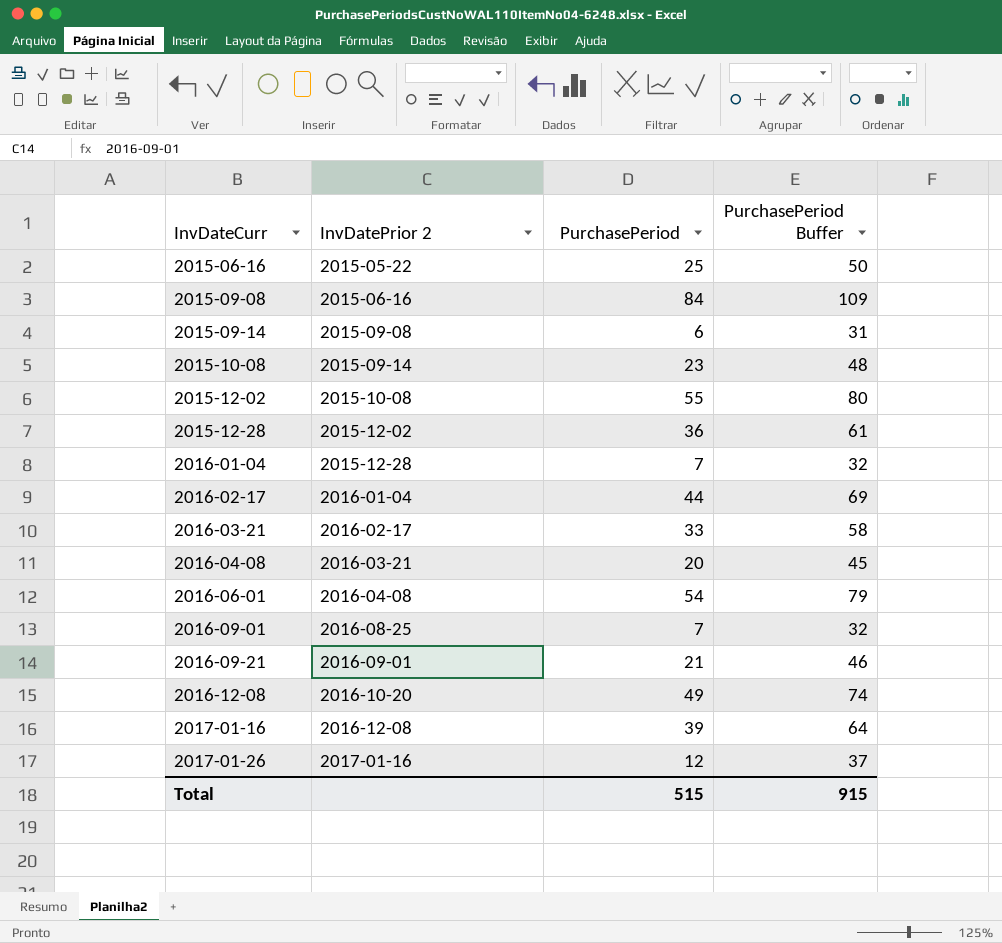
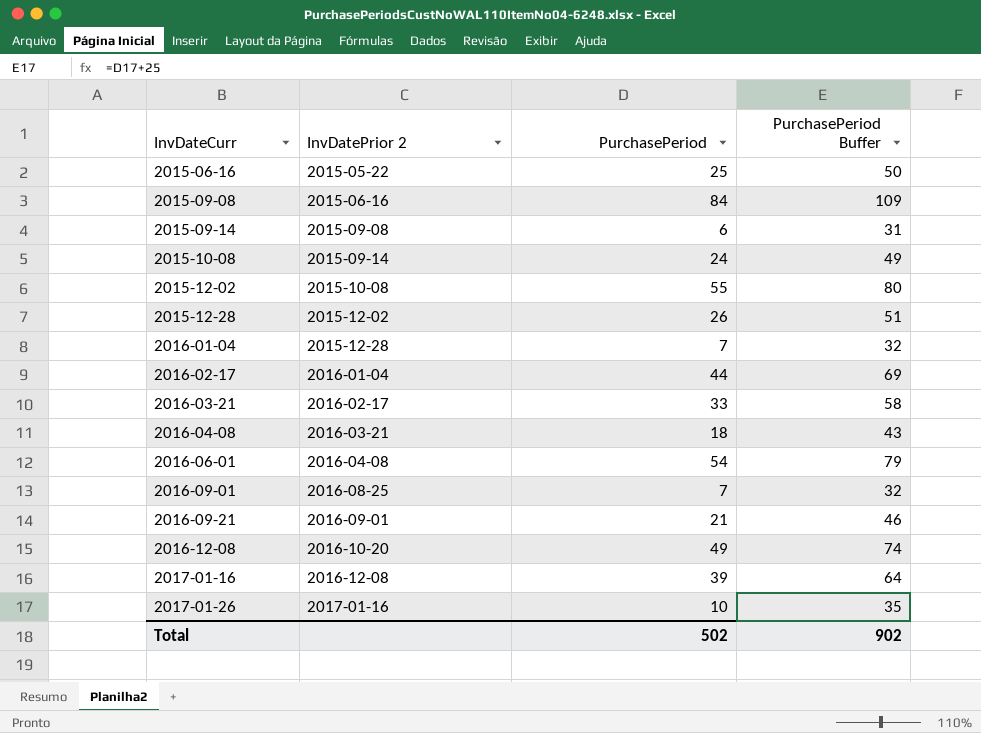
2015-10-08 | PurchasePeriod: 23 -> 24
2015-10-08 | PurchasePeriod Buffer: 48 -> 49
2015-12-28 | PurchasePeriod: 36 -> 26
2015-12-28 | PurchasePeriod Buffer: 61 -> 51
2016-04-08 | PurchasePeriod: 20 -> 18
2016-04-08 | PurchasePeriod Buffer: 45 -> 43
2017-01-26 | PurchasePeriod: 12 -> 10
2017-01-26 | PurchasePeriod Buffer: 37 -> 35
Total | PurchasePeriod: 515 -> 502
Total | PurchasePeriod Buffer: 915 -> 902

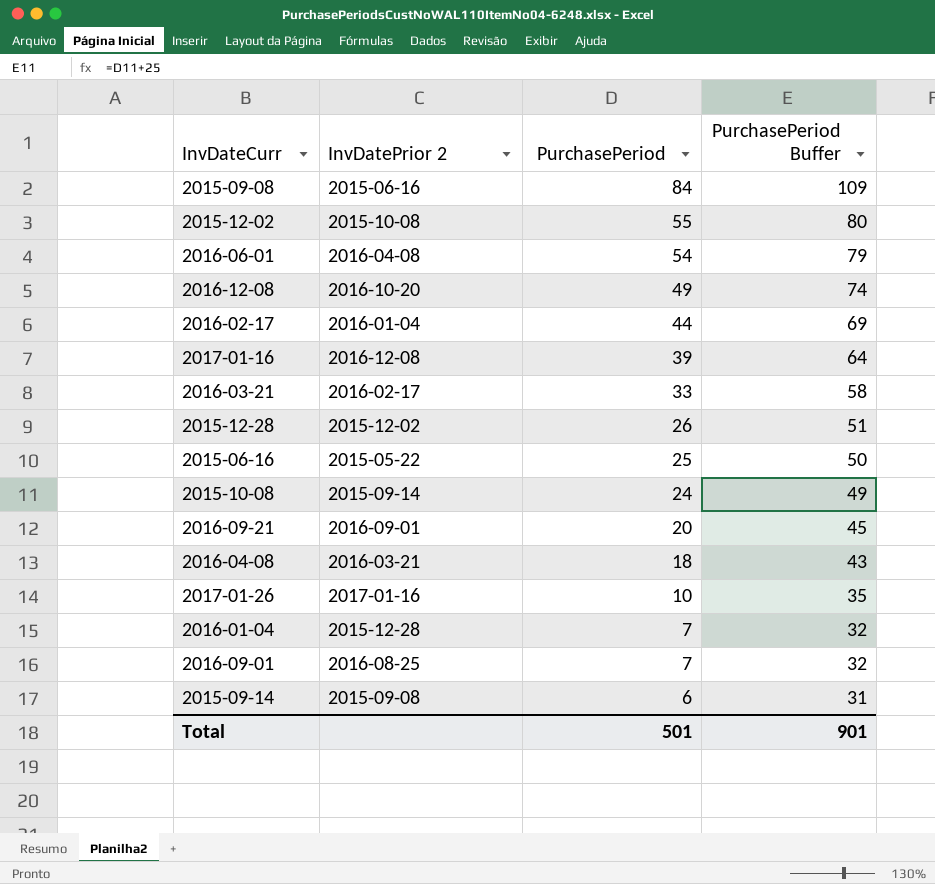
row order: InvDateCurr ascending -> PurchasePeriod descending
2016-09-21 | PurchasePeriod: 21 -> 20
2016-09-21 | PurchasePeriod Buffer: 46 -> 45
Total | PurchasePeriod: 502 -> 501
Total | PurchasePeriod Buffer: 902 -> 901

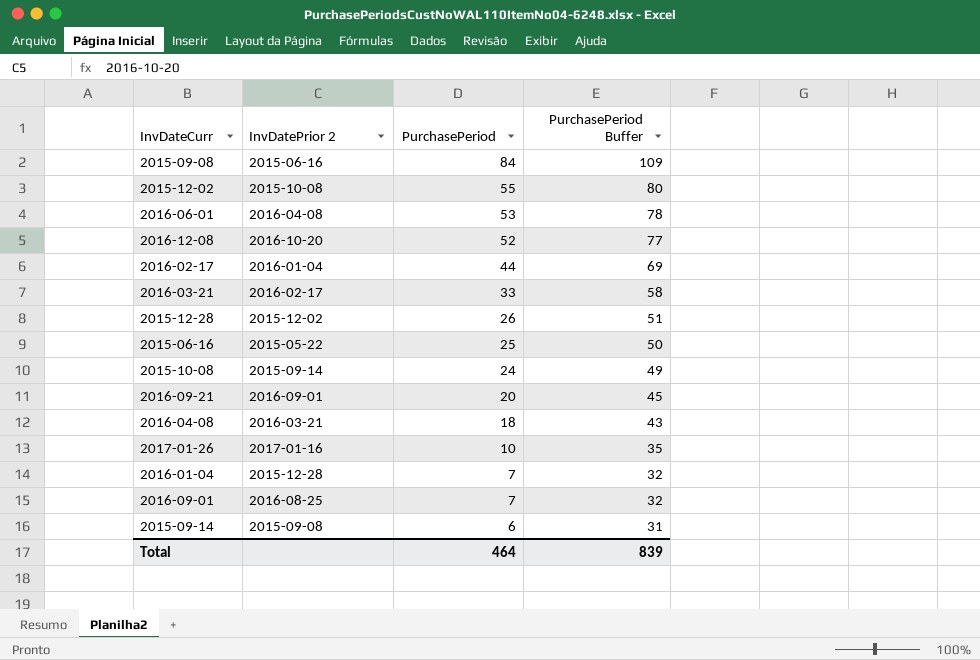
row 2017-01-16: 2016-12-08 | 39 | 64 -> none
2016-06-01 | PurchasePeriod: 54 -> 53
2016-06-01 | PurchasePeriod Buffer: 79 -> 78
2016-12-08 | PurchasePeriod: 49 -> 52
2016-12-08 | PurchasePeriod Buffer: 74 -> 77
Total | PurchasePeriod: 501 -> 464
Total | PurchasePeriod Buffer: 901 -> 839

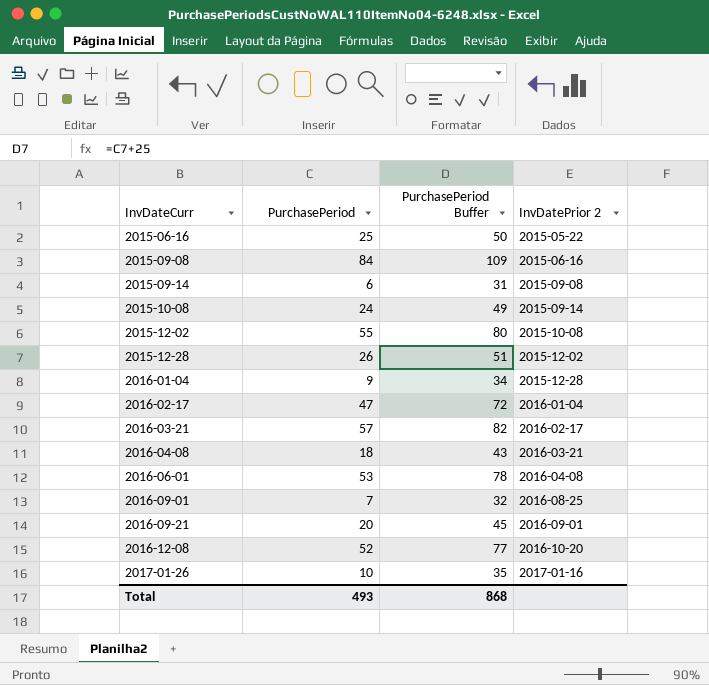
row order: PurchasePeriod descending -> InvDateCurr ascending
column InvDatePrior 2 | position: 2 -> 4
2016-01-04 | PurchasePeriod: 7 -> 9
2016-01-04 | PurchasePeriod Buffer: 32 -> 34
2016-02-17 | PurchasePeriod: 44 -> 47
2016-02-17 | PurchasePeriod Buffer: 69 -> 72
2016-03-21 | PurchasePeriod: 33 -> 57
2016-03-21 | PurchasePeriod Buffer: 58 -> 82
Total | PurchasePeriod: 464 -> 493
Total | PurchasePeriod Buffer: 839 -> 868

